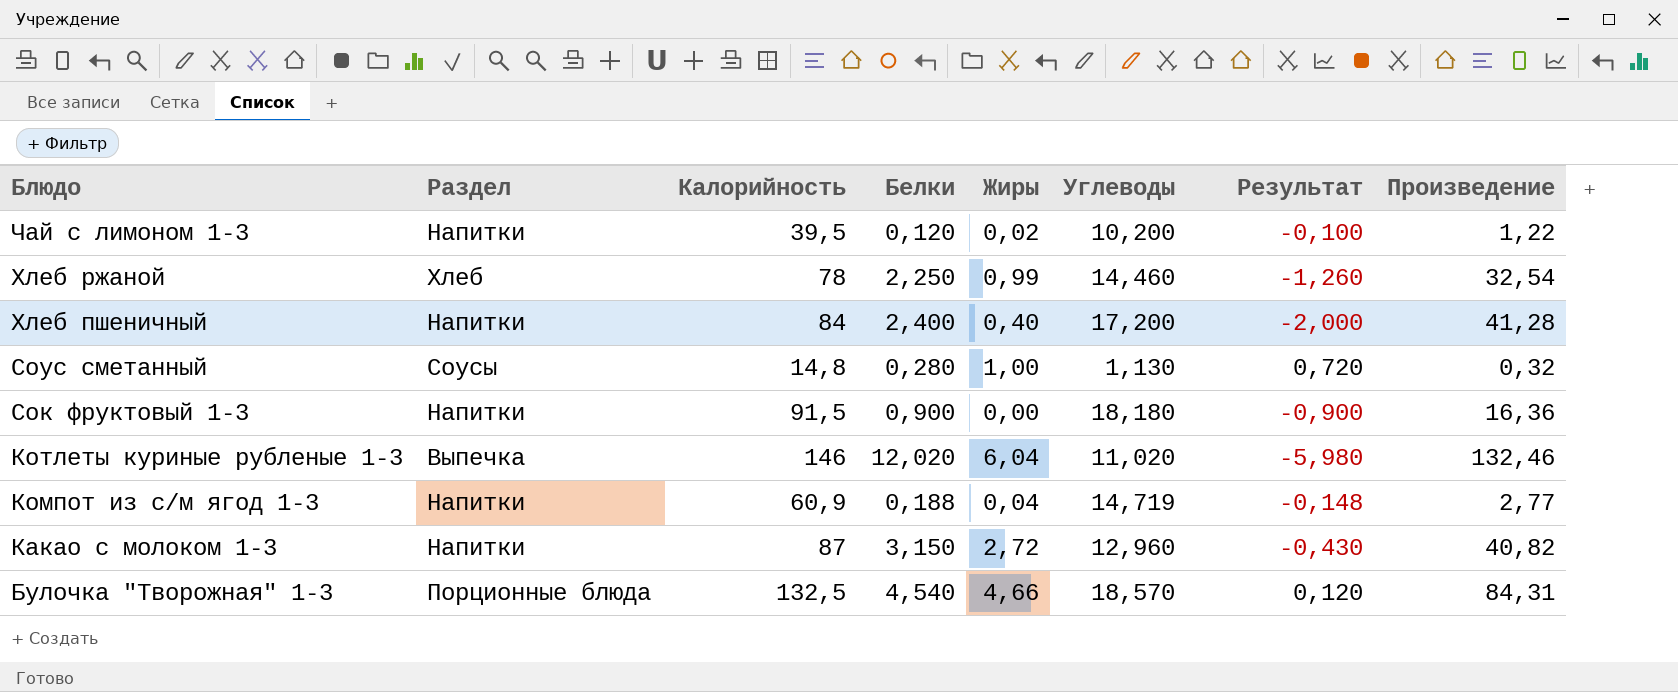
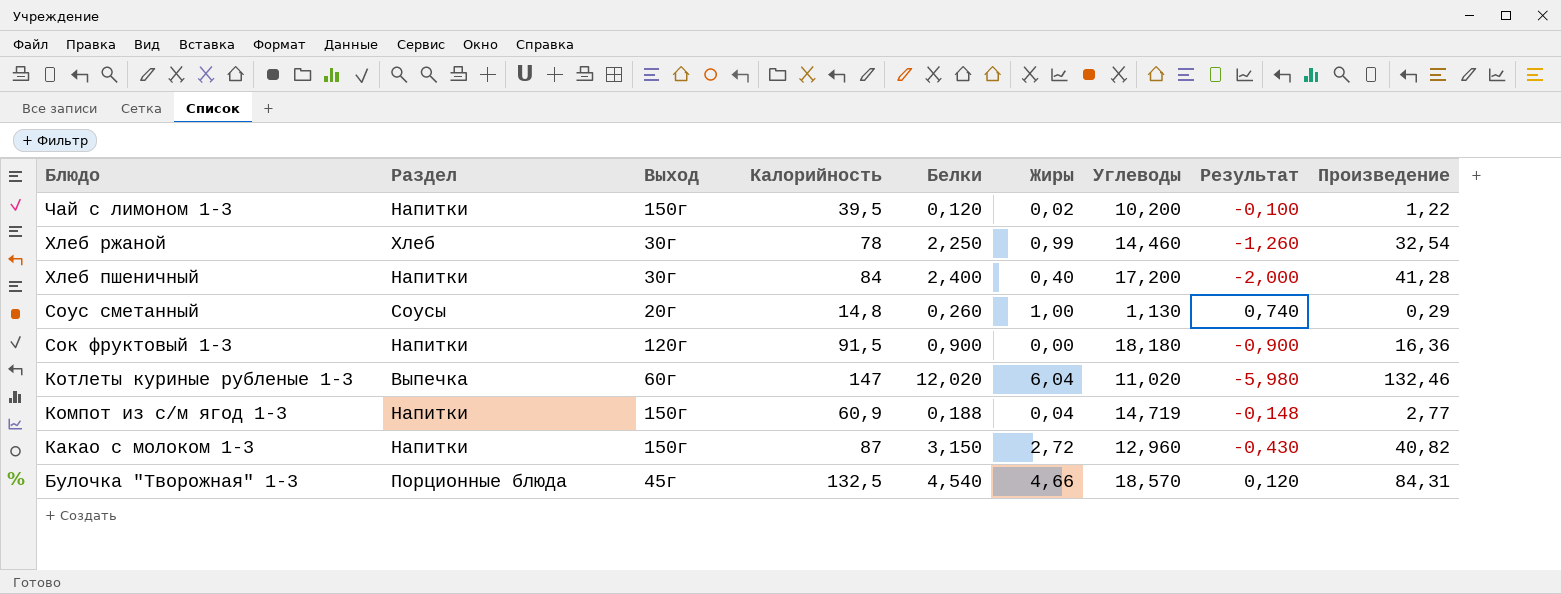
column Выход | position: none -> 3
Соус сметанный | Белки: 0,280 -> 0,260
Соус сметанный | Результат: 0,720 -> 0,740
Соус сметанный | Произведение: 0,32 -> 0,29
Котлеты куриные рубленые 1-3 | Калорийность: 146 -> 147

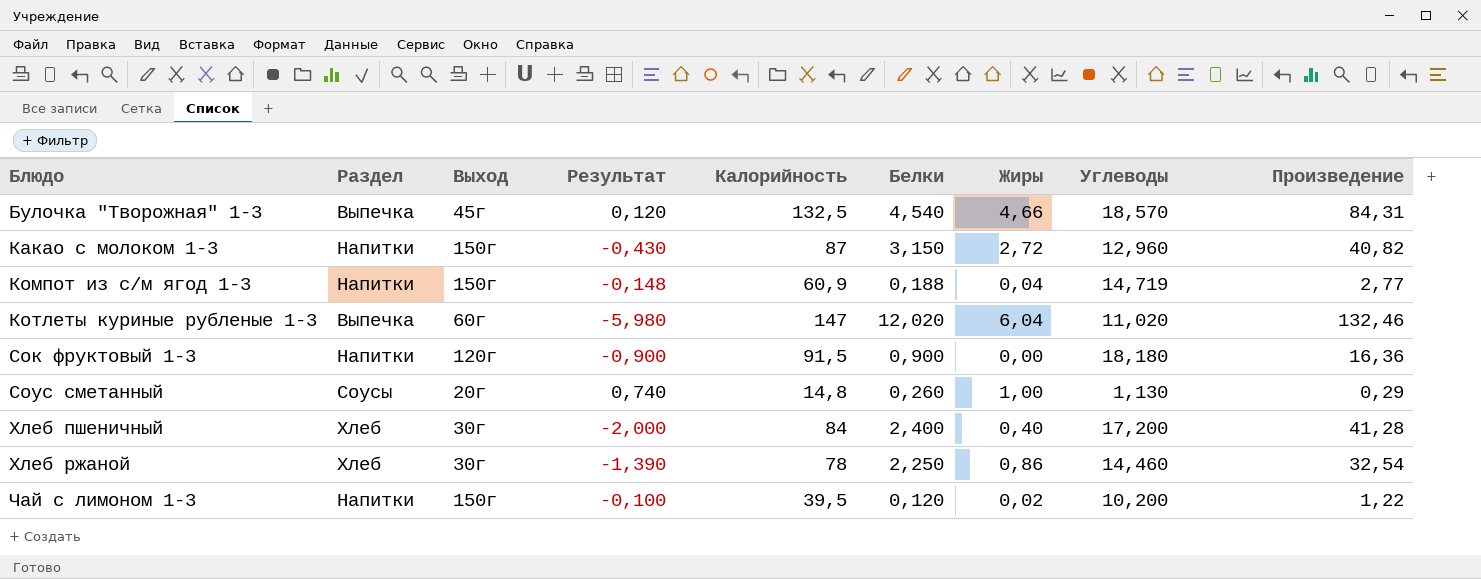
row order: Блюдо descending -> Блюдо ascending
column Результат | position: 8 -> 4
Булочка "Творожная" 1-3 | Раздел: Порционные блюда -> Выпечка
Хлеб пшеничный | Раздел: Напитки -> Хлеб
Хлеб ржаной | Результат: -1,260 -> -1,390
Хлеб ржаной | Жиры: 0,99 -> 0,86

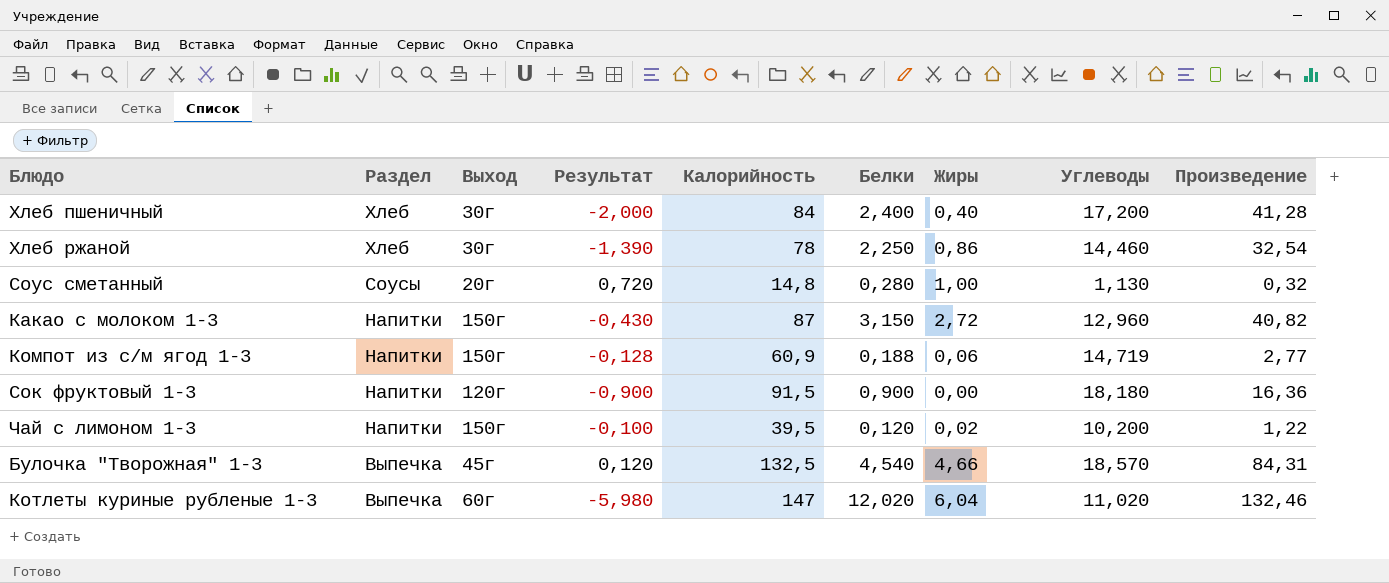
row order: Блюдо ascending -> Раздел descending
Соус сметанный | Результат: 0,740 -> 0,720
Соус сметанный | Белки: 0,260 -> 0,280
Соус сметанный | Произведение: 0,29 -> 0,32
Компот из с/м ягод 1-3 | Результат: -0,148 -> -0,128
Компот из с/м ягод 1-3 | Жиры: 0,04 -> 0,06

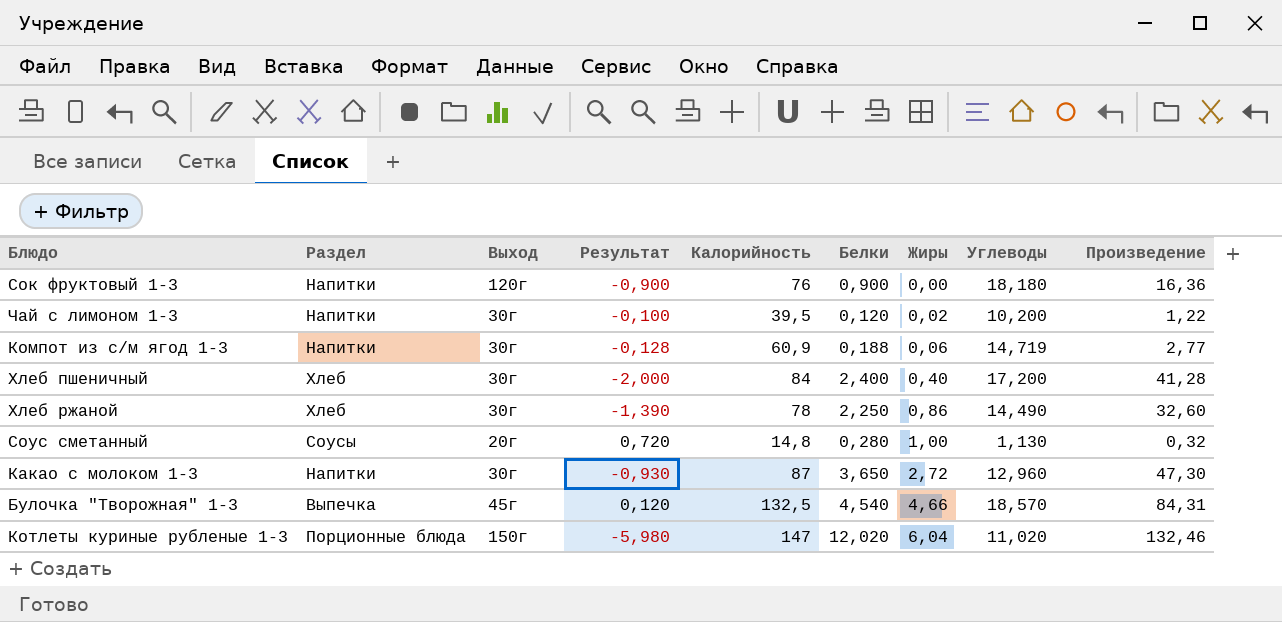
row order: Раздел descending -> Жиры ascending
Сок фруктовый 1-3 | Калорийность: 91,5 -> 76
Чай с лимоном 1-3 | Выход: 150г -> 30г
Компот из с/м ягод 1-3 | Выход: 150г -> 30г
Хлеб ржаной | Углеводы: 14,460 -> 14,490
Хлеб ржаной | Произведение: 32,54 -> 32,60
Какао с молоком 1-3 | Выход: 150г -> 30г
Какао с молоком 1-3 | Результат: -0,430 -> -0,930
Какао с молоком 1-3 | Белки: 3,150 -> 3,650
Какао с молоком 1-3 | Произведение: 40,82 -> 47,30
Котлеты куриные рубленые 1-3 | Раздел: Выпечка -> Порционные блюда
Котлеты куриные рубленые 1-3 | Выход: 60г -> 150г

